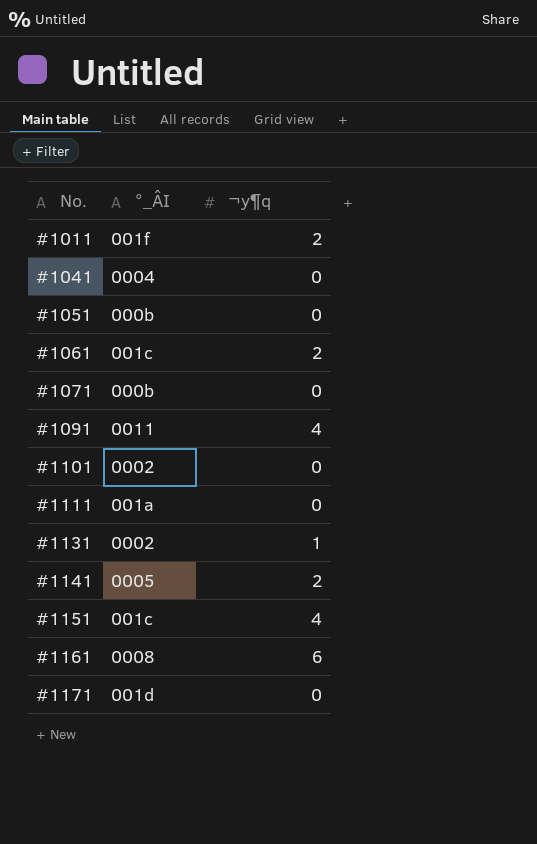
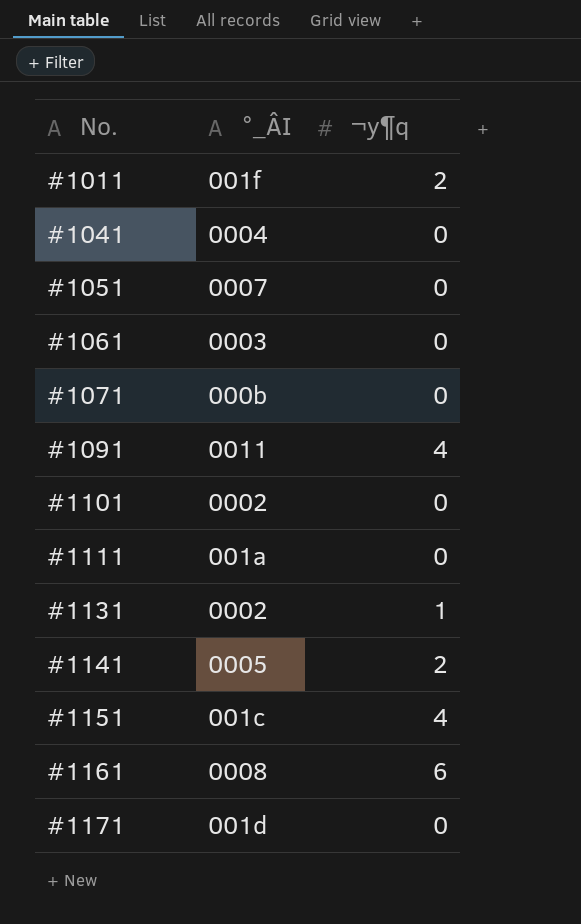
#1051 | °_ÂI: 000b -> 0007
#1061 | °_ÂI: 001c -> 0003
#1061 | ¬y¶q: 2 -> 0

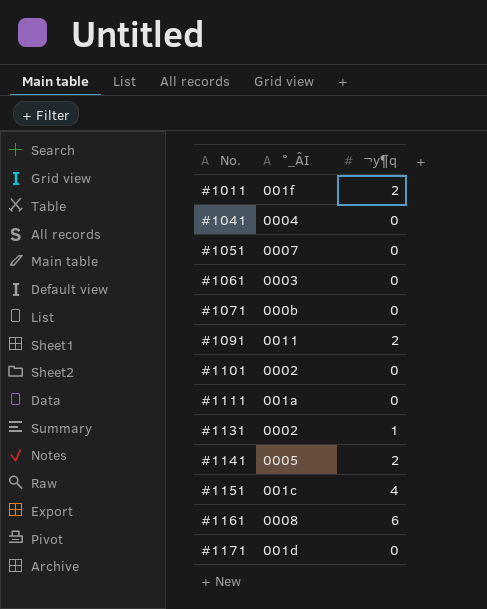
#1091 | ¬y¶q: 4 -> 2

